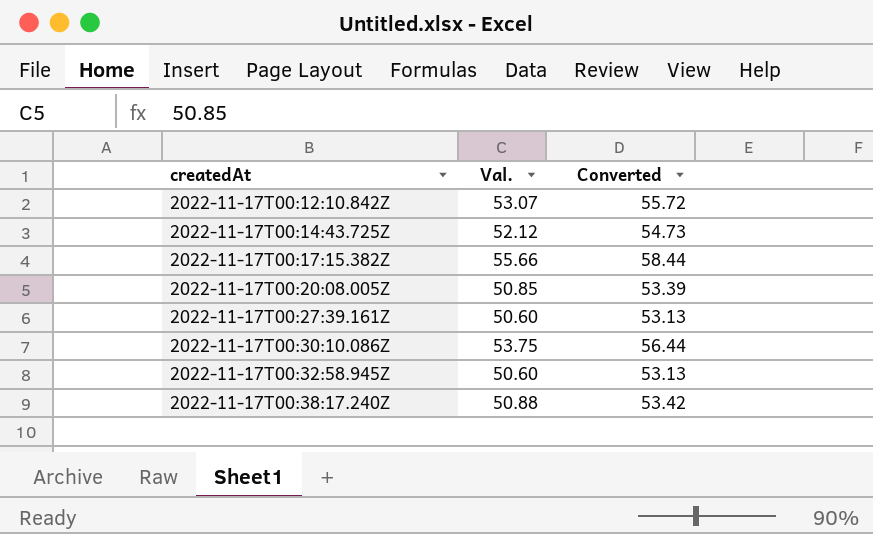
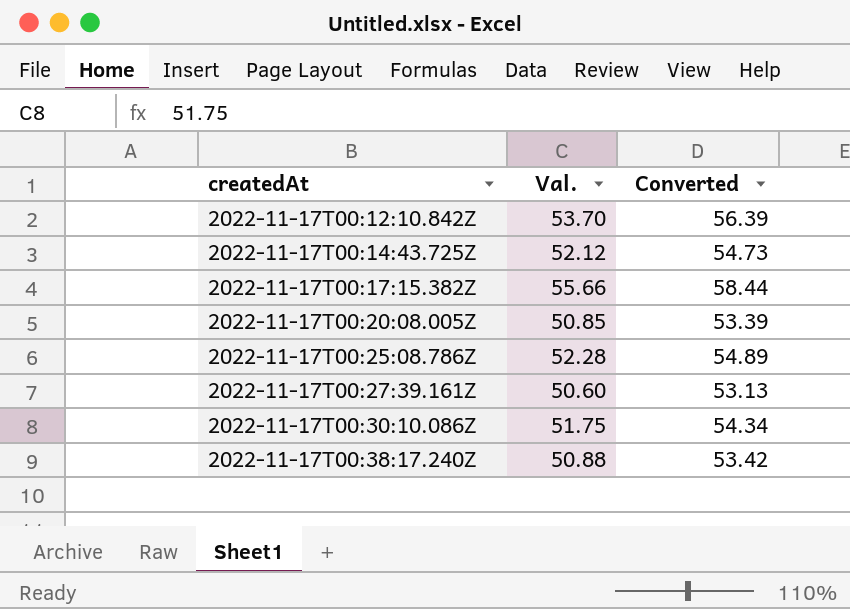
row 2022-11-17T00:32:58.945Z: 50.60 | 53.13 -> none
2022-11-17T00:12:10.842Z | Val.: 53.07 -> 53.70
2022-11-17T00:12:10.842Z | Converted: 55.72 -> 56.39
row 2022-11-17T00:25:08.786Z: none -> 52.28 | 54.89
2022-11-17T00:30:10.086Z | Val.: 53.75 -> 51.75
2022-11-17T00:30:10.086Z | Converted: 56.44 -> 54.34

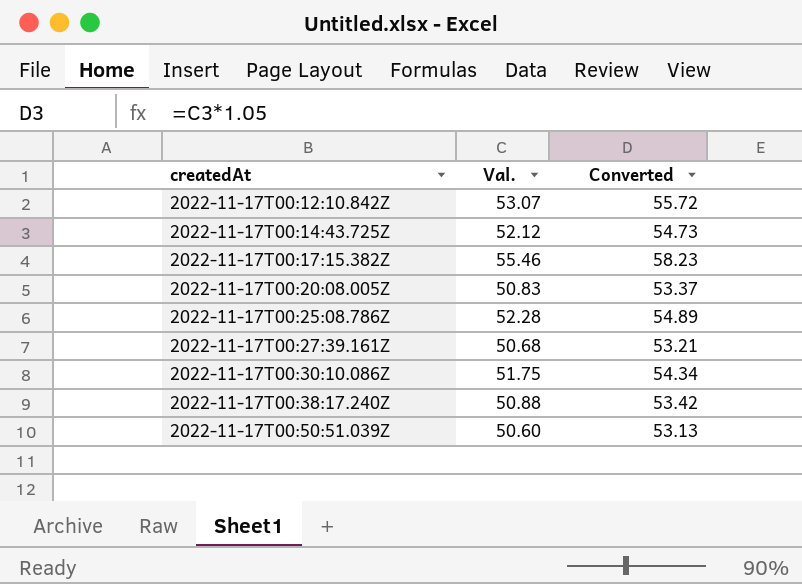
2022-11-17T00:12:10.842Z | Val.: 53.70 -> 53.07
2022-11-17T00:12:10.842Z | Converted: 56.39 -> 55.72
2022-11-17T00:17:15.382Z | Val.: 55.66 -> 55.46
2022-11-17T00:17:15.382Z | Converted: 58.44 -> 58.23
2022-11-17T00:20:08.005Z | Val.: 50.85 -> 50.83
2022-11-17T00:20:08.005Z | Converted: 53.39 -> 53.37
2022-11-17T00:27:39.161Z | Val.: 50.60 -> 50.68
2022-11-17T00:27:39.161Z | Converted: 53.13 -> 53.21
row 2022-11-17T00:50:51.039Z: none -> 50.60 | 53.13

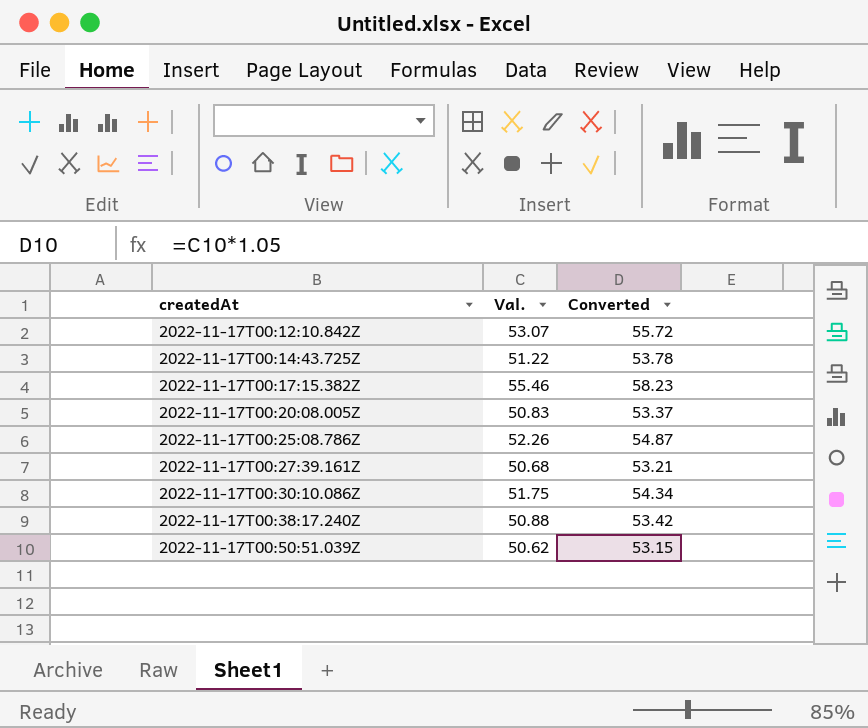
2022-11-17T00:14:43.725Z | Val.: 52.12 -> 51.22
2022-11-17T00:14:43.725Z | Converted: 54.73 -> 53.78
2022-11-17T00:25:08.786Z | Val.: 52.28 -> 52.26
2022-11-17T00:25:08.786Z | Converted: 54.89 -> 54.87
2022-11-17T00:50:51.039Z | Val.: 50.60 -> 50.62
2022-11-17T00:50:51.039Z | Converted: 53.13 -> 53.15

